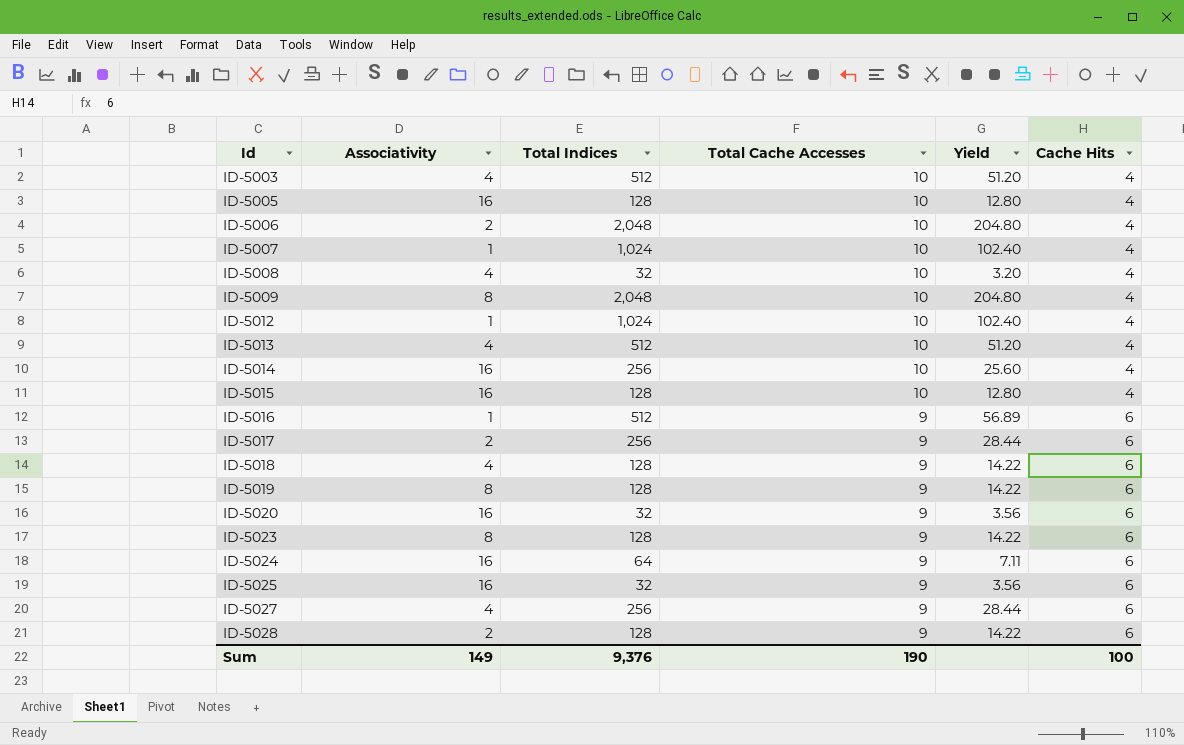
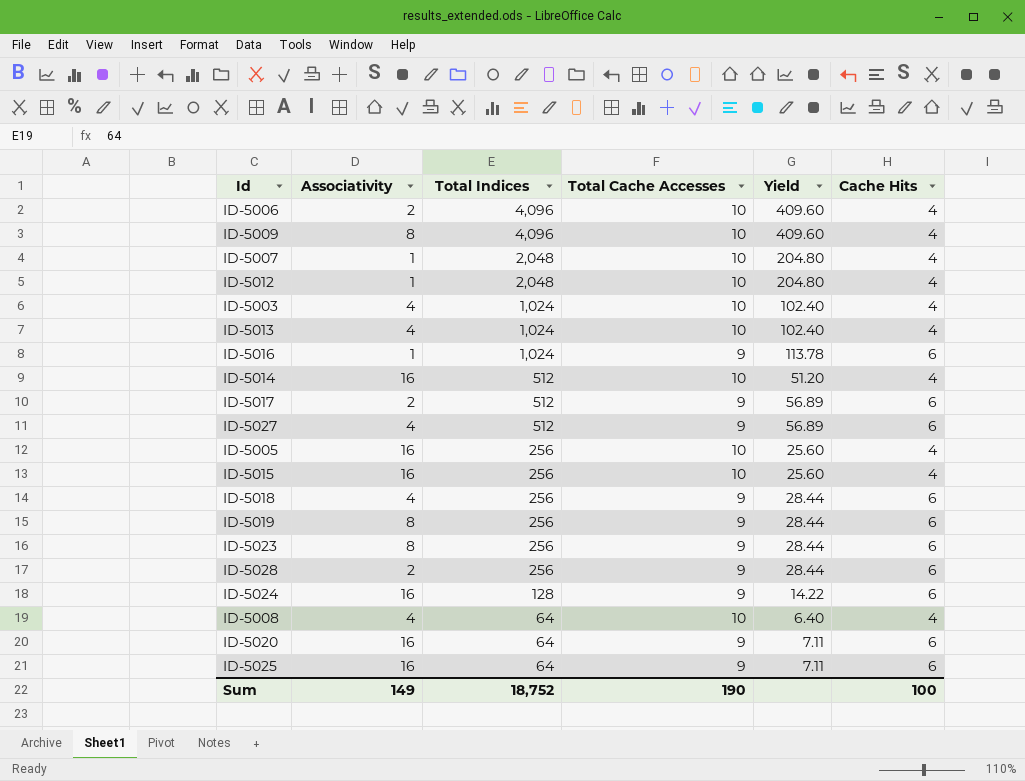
row order: Id ascending -> Total Indices descending
ID-5006 | Total Indices: 2,048 -> 4,096
ID-5006 | Yield: 204.80 -> 409.60
ID-5009 | Total Indices: 2,048 -> 4,096
ID-5009 | Yield: 204.80 -> 409.60
ID-5007 | Total Indices: 1,024 -> 2,048
ID-5007 | Yield: 102.40 -> 204.80
ID-5012 | Total Indices: 1,024 -> 2,048
ID-5012 | Yield: 102.40 -> 204.80
ID-5003 | Total Indices: 512 -> 1,024
ID-5003 | Yield: 51.20 -> 102.40
ID-5013 | Total Indices: 512 -> 1,024
ID-5013 | Yield: 51.20 -> 102.40
ID-5016 | Total Indices: 512 -> 1,024
ID-5016 | Yield: 56.89 -> 113.78
ID-5014 | Total Indices: 256 -> 512
ID-5014 | Yield: 25.60 -> 51.20
ID-5017 | Total Indices: 256 -> 512
ID-5017 | Yield: 28.44 -> 56.89
ID-5027 | Total Indices: 256 -> 512
ID-5027 | Yield: 28.44 -> 56.89
ID-5005 | Total Indices: 128 -> 256
ID-5005 | Yield: 12.80 -> 25.60
ID-5015 | Total Indices: 128 -> 256
ID-5015 | Yield: 12.80 -> 25.60
ID-5018 | Total Indices: 128 -> 256
ID-5018 | Yield: 14.22 -> 28.44
ID-5019 | Total Indices: 128 -> 256
ID-5019 | Yield: 14.22 -> 28.44
ID-5023 | Total Indices: 128 -> 256
ID-5023 | Yield: 14.22 -> 28.44
ID-5028 | Total Indices: 128 -> 256
ID-5028 | Yield: 14.22 -> 28.44
ID-5024 | Total Indices: 64 -> 128
ID-5024 | Yield: 7.11 -> 14.22
ID-5008 | Total Indices: 32 -> 64
ID-5008 | Yield: 3.20 -> 6.40
ID-5020 | Total Indices: 32 -> 64
ID-5020 | Yield: 3.56 -> 7.11
ID-5025 | Total Indices: 32 -> 64
ID-5025 | Yield: 3.56 -> 7.11
Sum | Total Indices: 9,376 -> 18,752

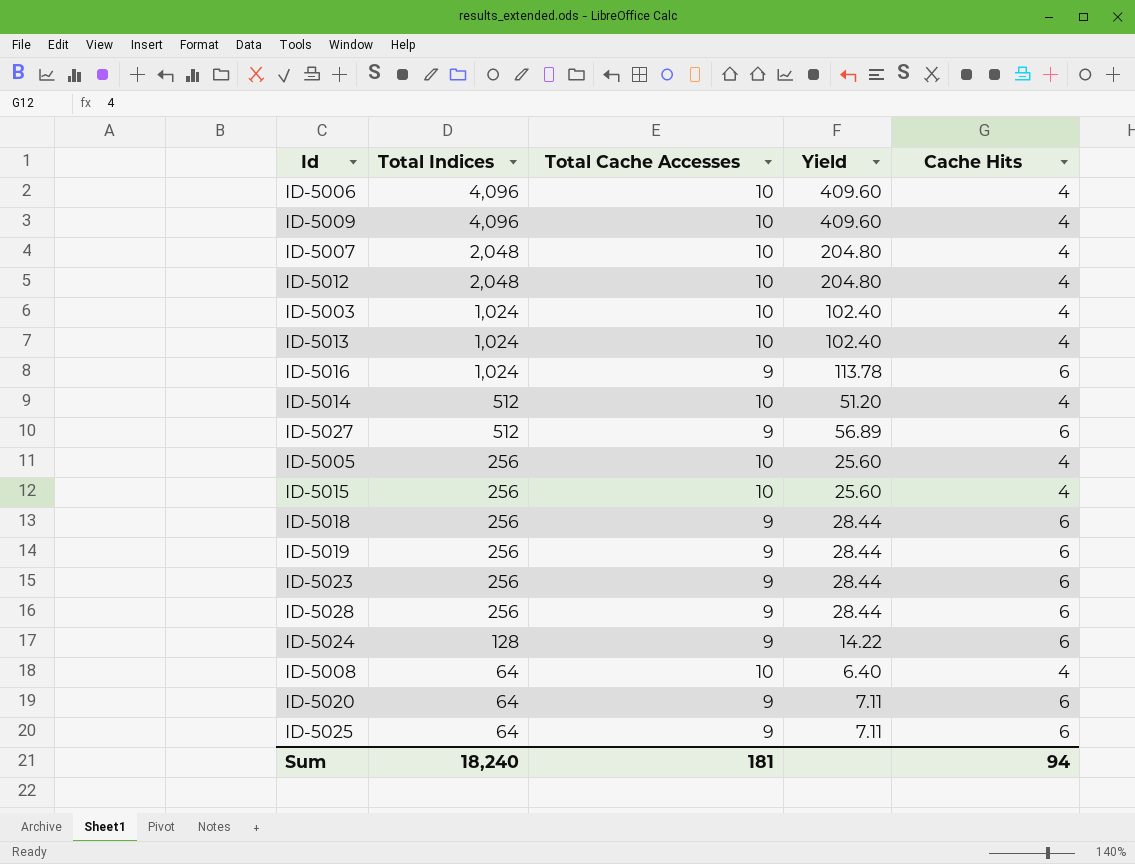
column Associativity | position: 2 -> none
row ID-5017: 2 | 512 | 9 | 56.89 | 6 -> none
Sum | Total Indices: 18,752 -> 18,240
Sum | Total Cache Accesses: 190 -> 181
Sum | Cache Hits: 100 -> 94

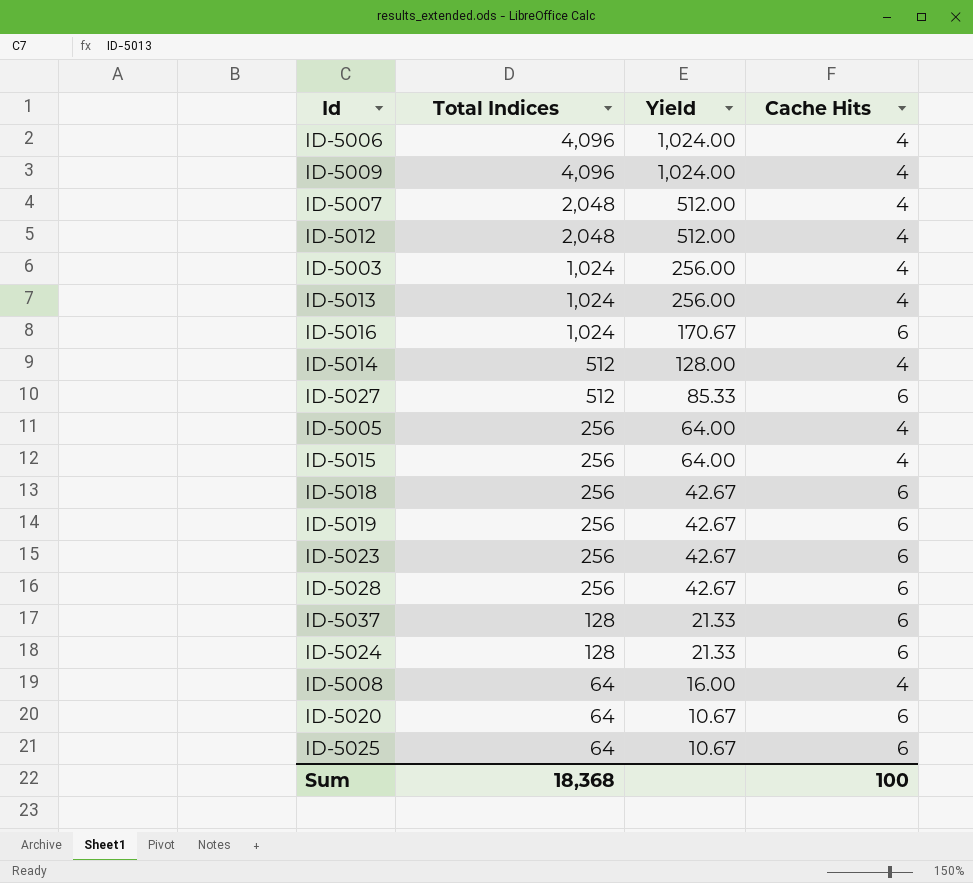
column Total Cache Accesses | position: 3 -> none
column Yield | formula: [Total Indices] / [Total Cache Accesses] -> [Total Indices] / [Cache Hits]
row ID-5037: none -> 128 | 21.33 | 6
Sum | Total Indices: 18,240 -> 18,368
Sum | Cache Hits: 94 -> 100

